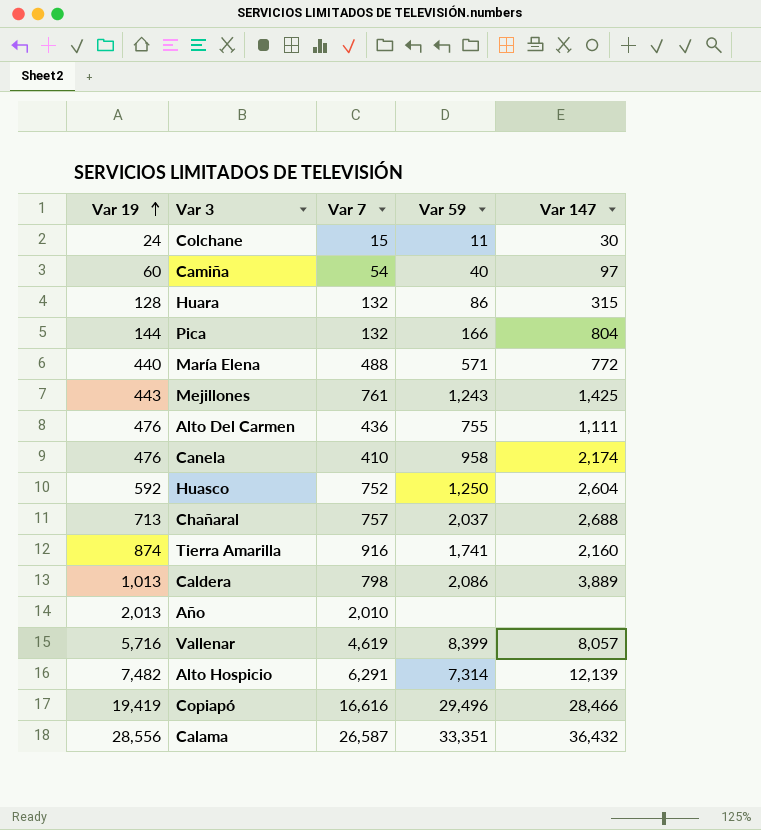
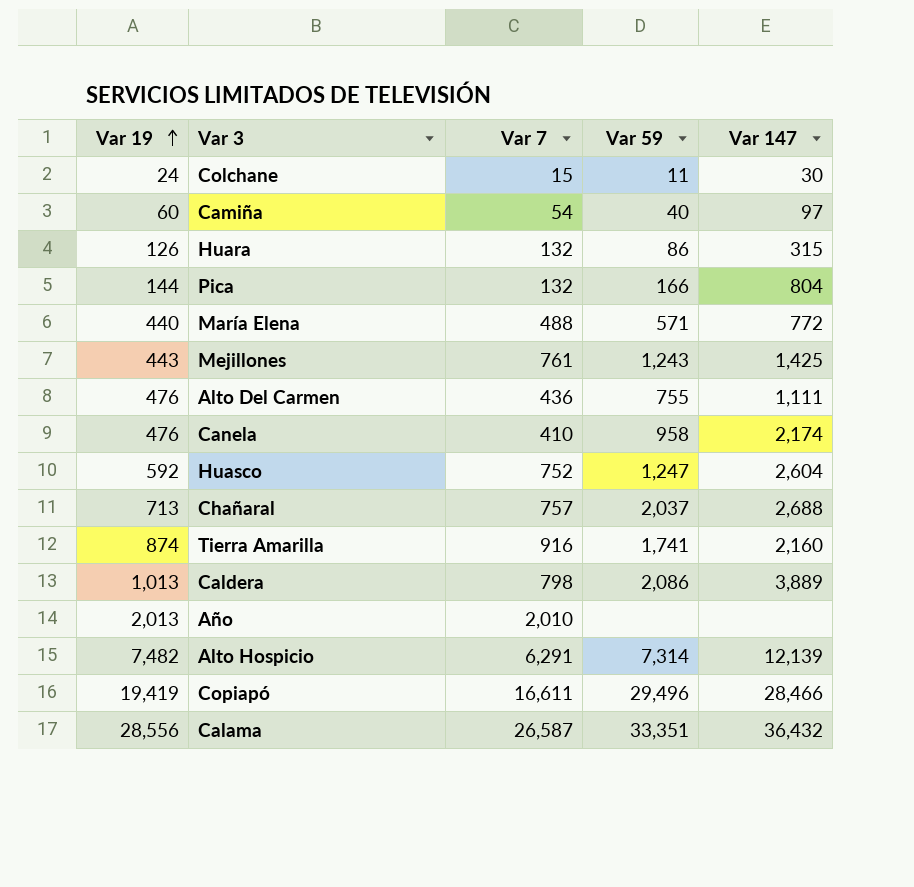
row Vallenar: 5,716 | 4,619 | 8,399 | 8,057 -> none
Huara | Var 19: 128 -> 126
Huasco | Var 59: 1,250 -> 1,247
Copiapó | Var 7: 16,616 -> 16,611

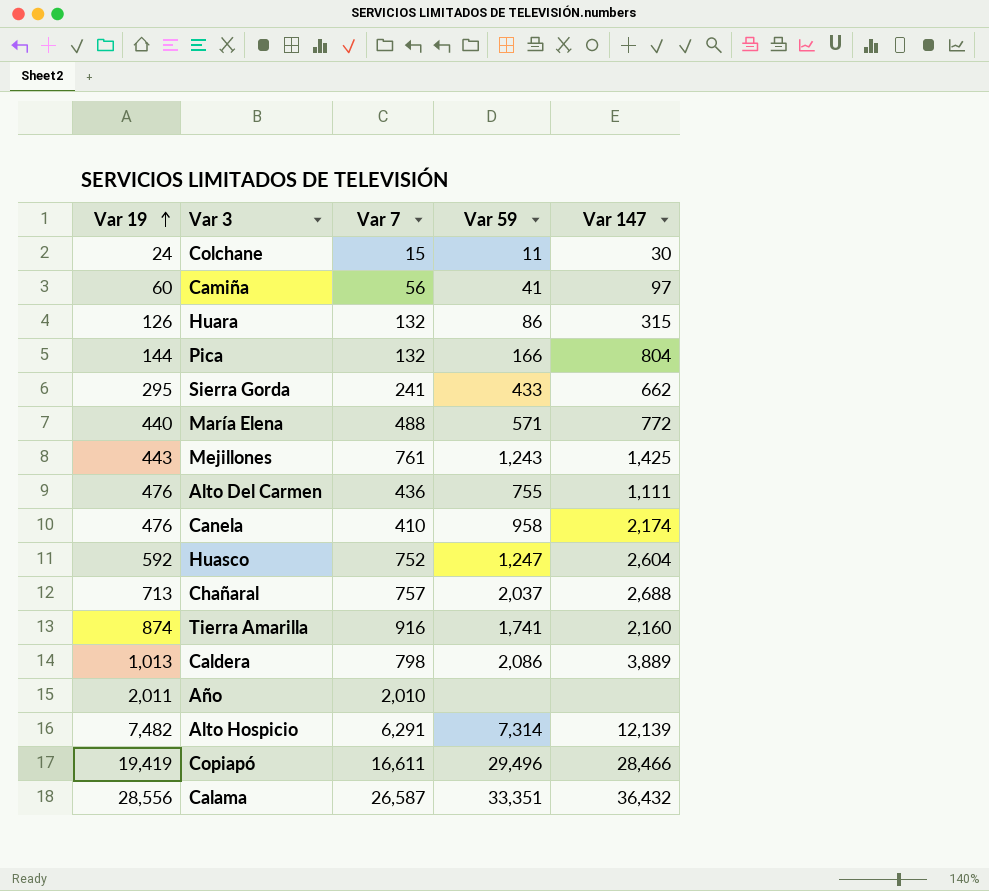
Camiña | Var 7: 54 -> 56
Camiña | Var 59: 40 -> 41
row Sierra Gorda: none -> 295 | 241 | 433 | 662
Año | Var 19: 2,013 -> 2,011

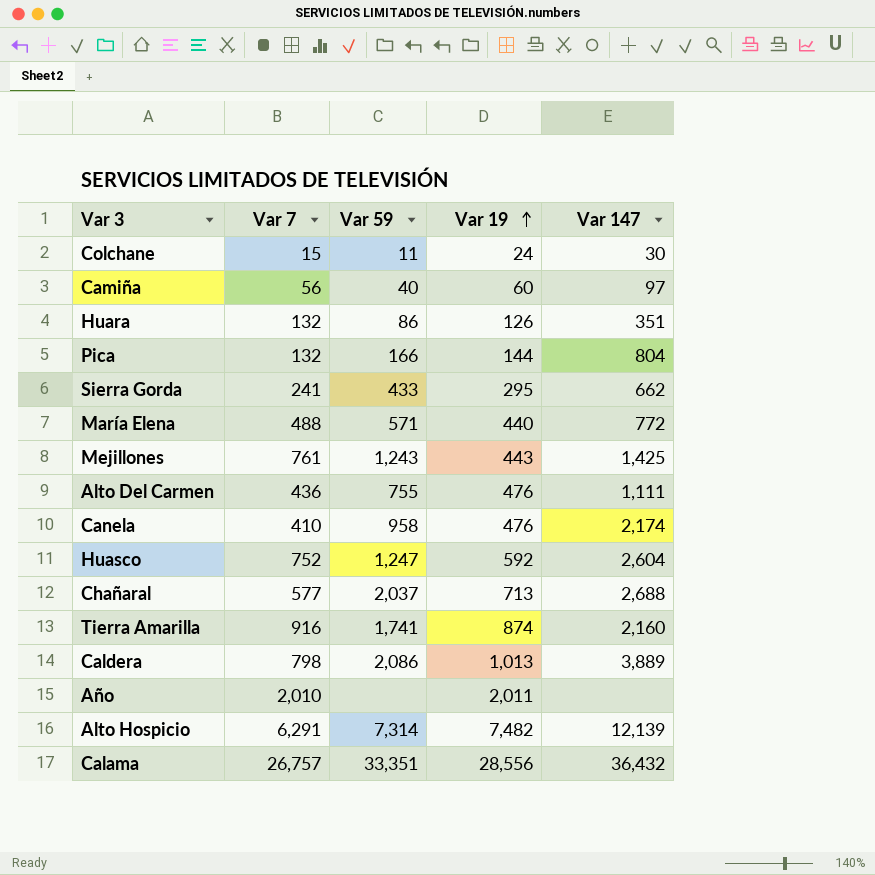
column Var 19 | position: 1 -> 4
row Copiapó: 19,419 | 16,611 | 29,496 | 28,466 -> none
Camiña | Var 59: 41 -> 40
Huara | Var 147: 315 -> 351
Chañaral | Var 7: 757 -> 577
Calama | Var 7: 26,587 -> 26,757

